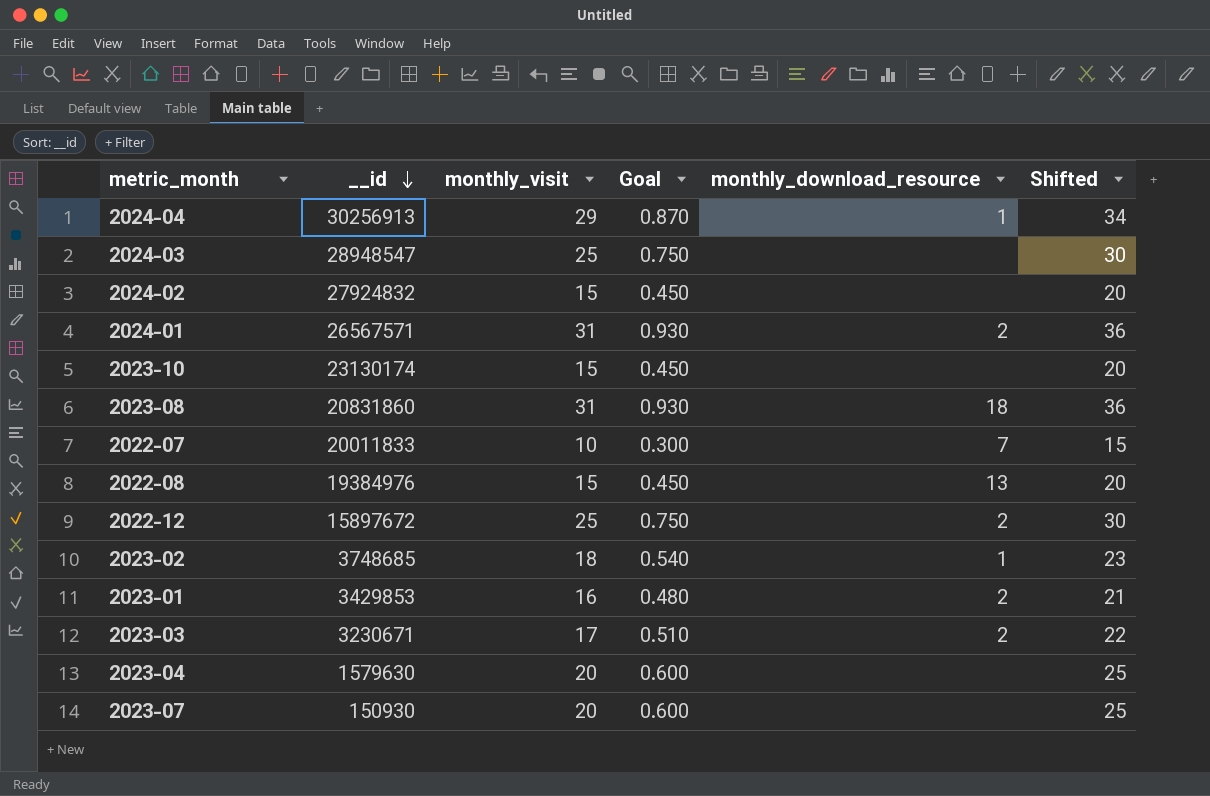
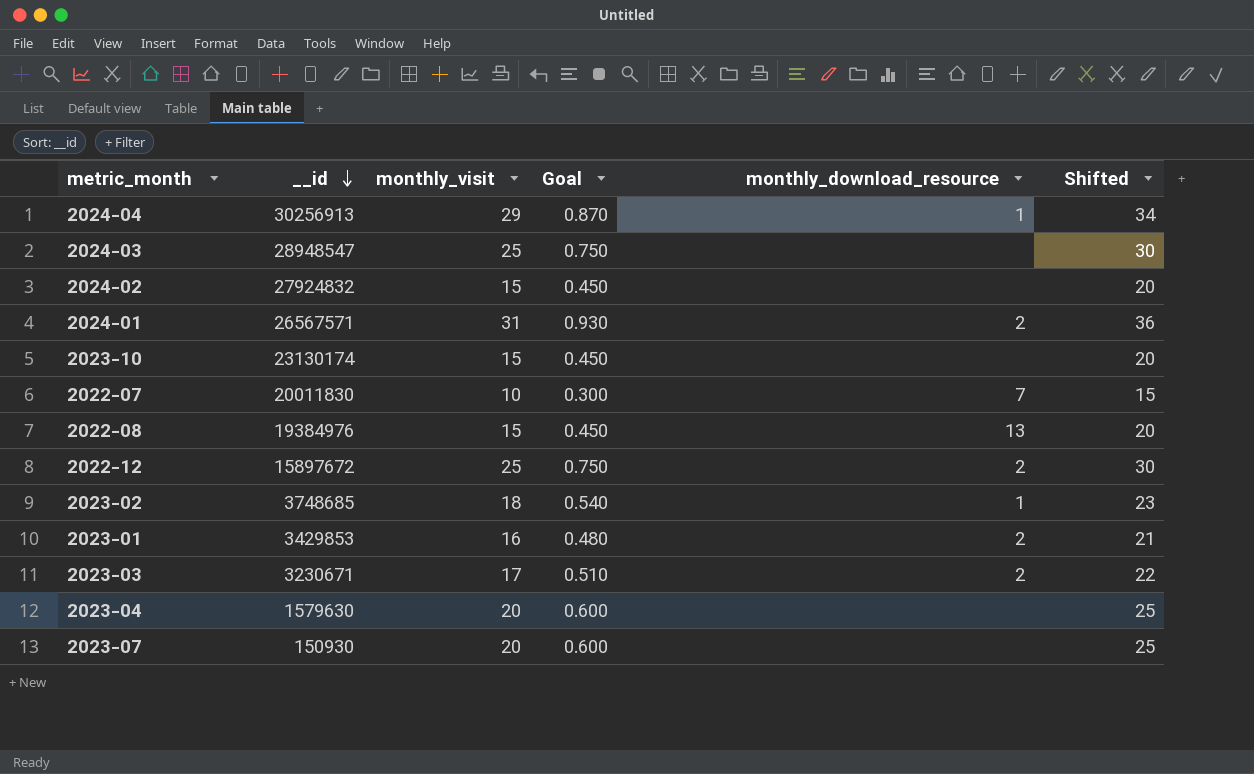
row 2023-08: 20831860 | 31 | 0.930 | 18 | 36 -> none
2022-07 | __id: 20011833 -> 20011830

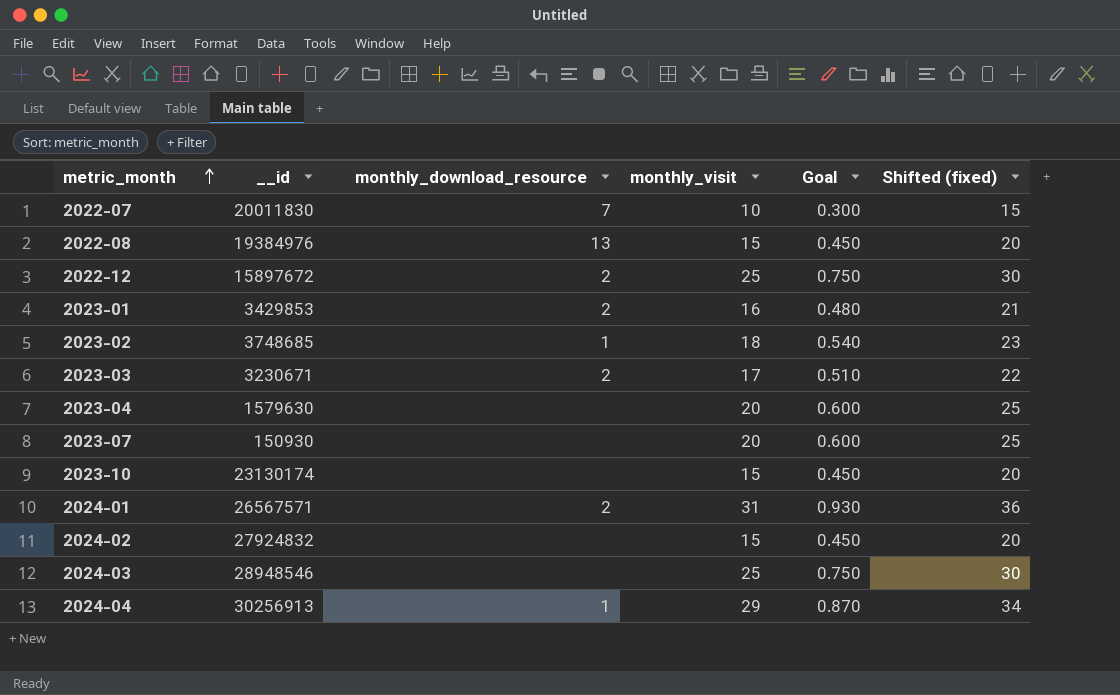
row order: __id descending -> metric_month ascending
column monthly_download_resource | position: 5 -> 3
column name: Shifted -> Shifted (fixed)
2024-03 | __id: 28948547 -> 28948546

